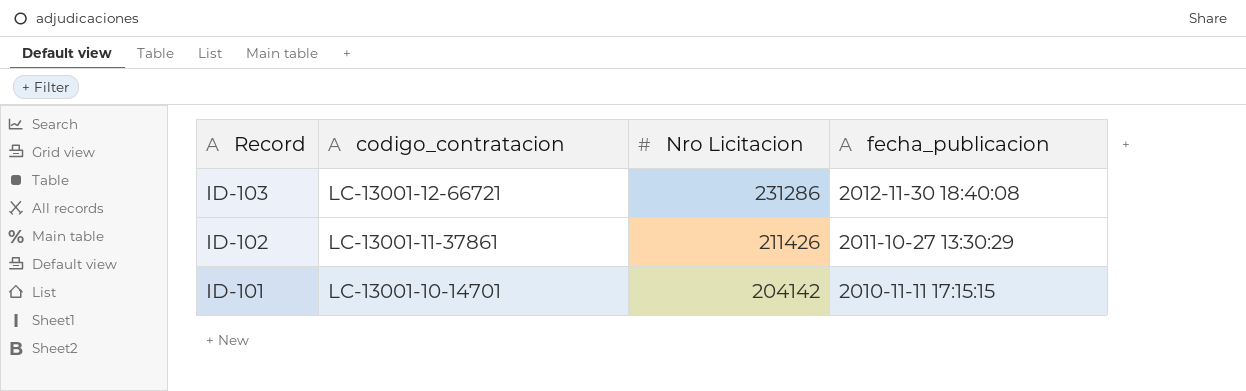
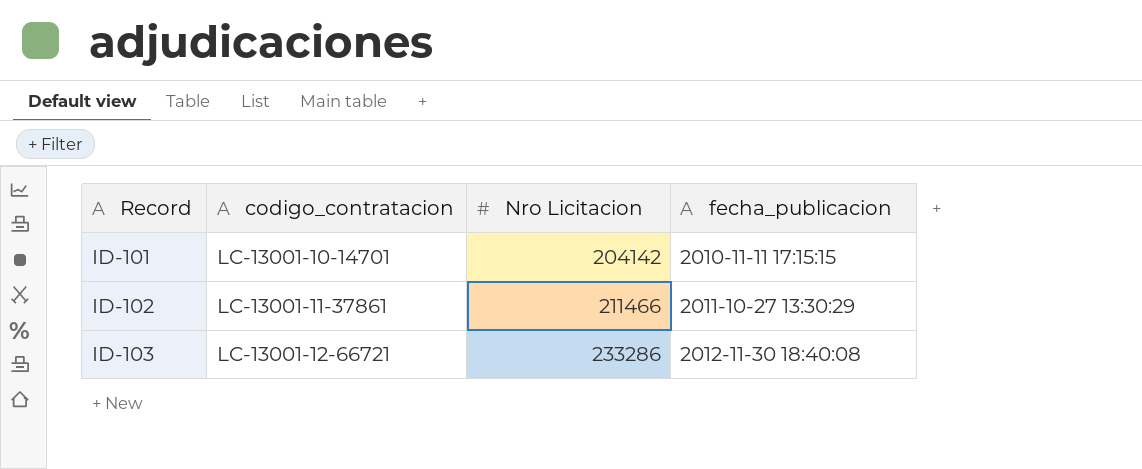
row order: Record descending -> Record ascending
ID-102 | Nro Licitacion: 211426 -> 211466
ID-103 | Nro Licitacion: 231286 -> 233286

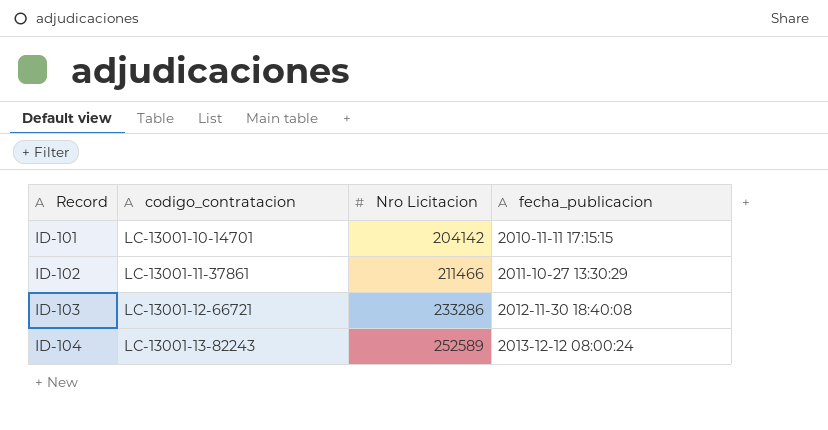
row ID-104: none -> LC-13001-13-82243 | 252589 | 2013-12-12 08:00:24

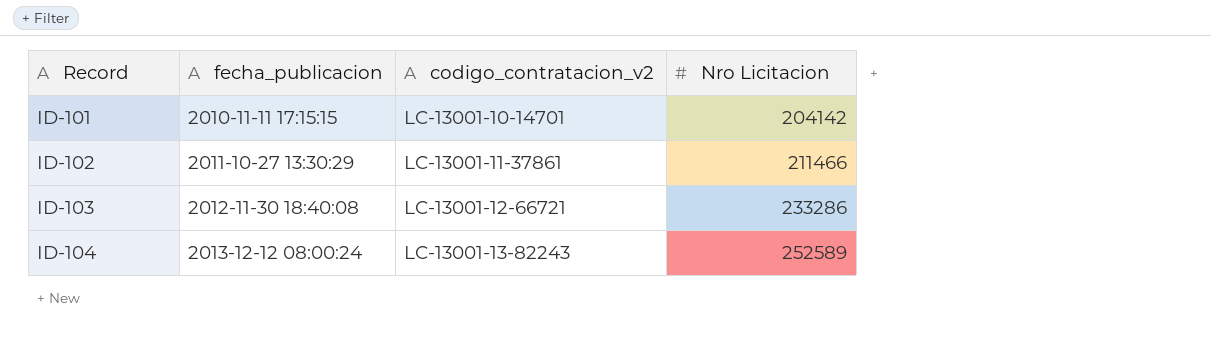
column fecha_publicacion | position: 4 -> 2
column name: codigo_contratacion -> codigo_contratacion_v2

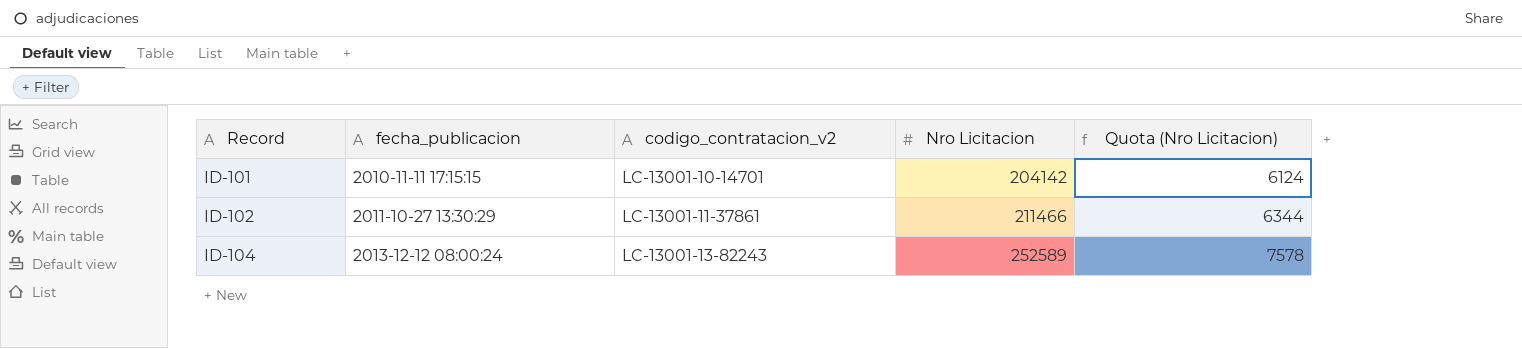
column Quota (Nro Licitacion) | formula: none -> [Nro Licitacion] * 0.03
row ID-103: 2012-11-30 18:40:08 | LC-13001-12-66721 | 233286 -> none

